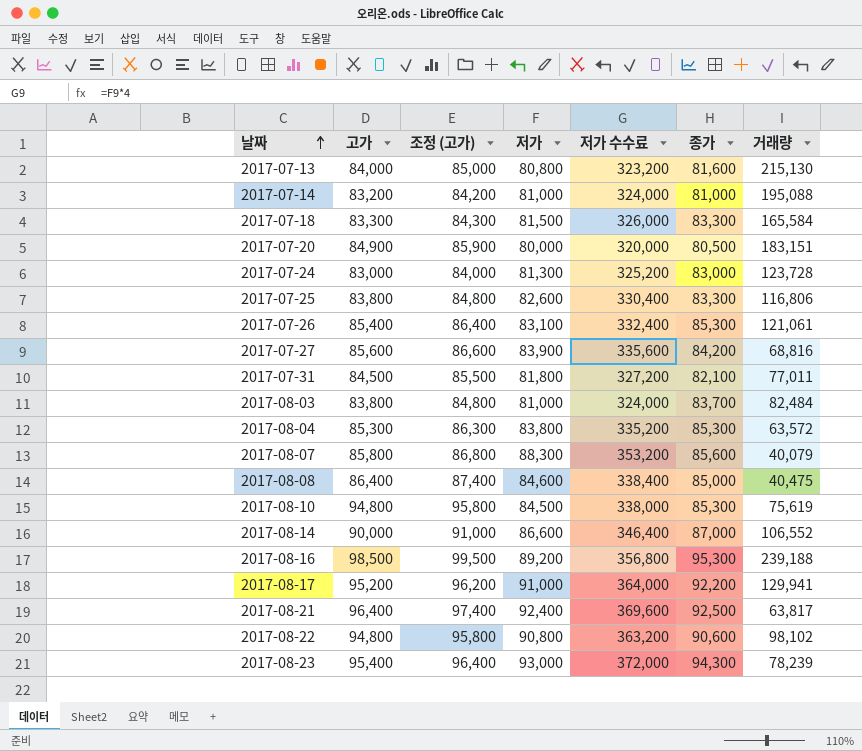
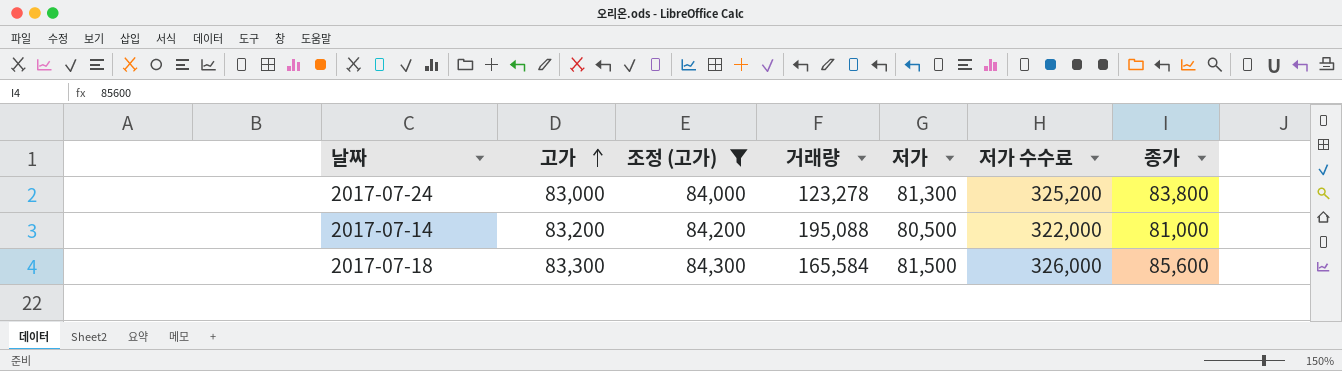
filter: none -> 조정 (고가) <= 84,300
row order: 날짜 ascending -> 고가 ascending
column 거래량 | position: 7 -> 4
2017-07-24 | 거래량: 123,728 -> 123,278
2017-07-24 | 종가: 83,000 -> 83,800
2017-07-14 | 저가: 81,000 -> 80,500
2017-07-14 | 저가 수수료: 324,000 -> 322,000
2017-07-18 | 종가: 83,300 -> 85,600

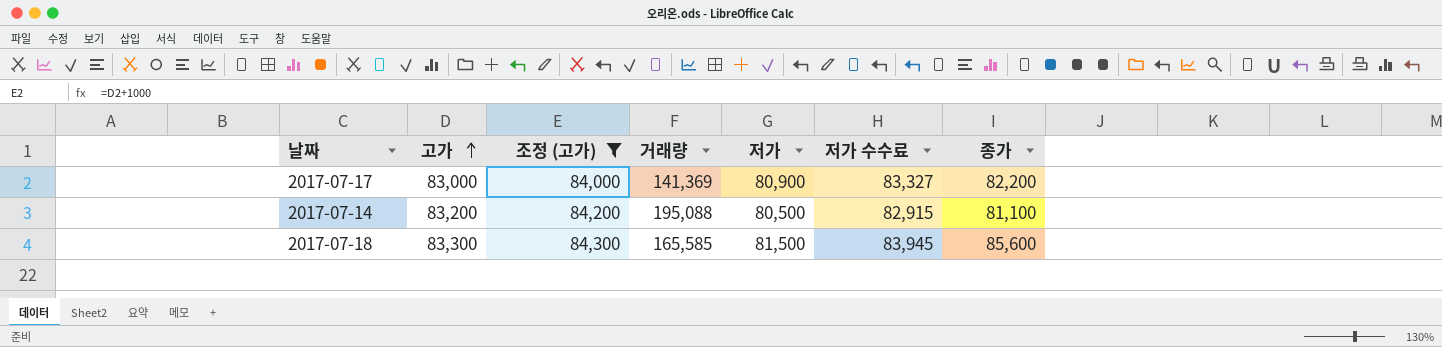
column 저가 수수료 | formula: [저가] * 4 -> [저가] * 1.03
row 2017-07-24: 83,000 | 84,000 | 123,278 | 81,300 | 325,200 | 83,800 -> none
row 2017-07-17: none -> 83,000 | 84,000 | 141,369 | 80,900 | 83,327 | 82,200
2017-07-14 | 종가: 81,000 -> 81,100
2017-07-18 | 거래량: 165,584 -> 165,585

